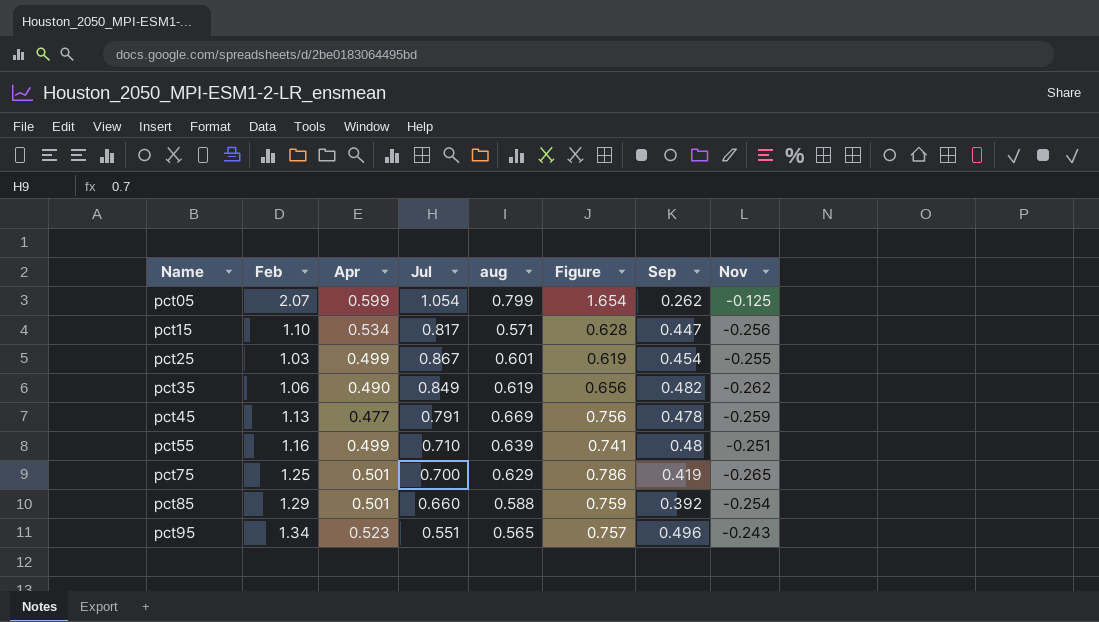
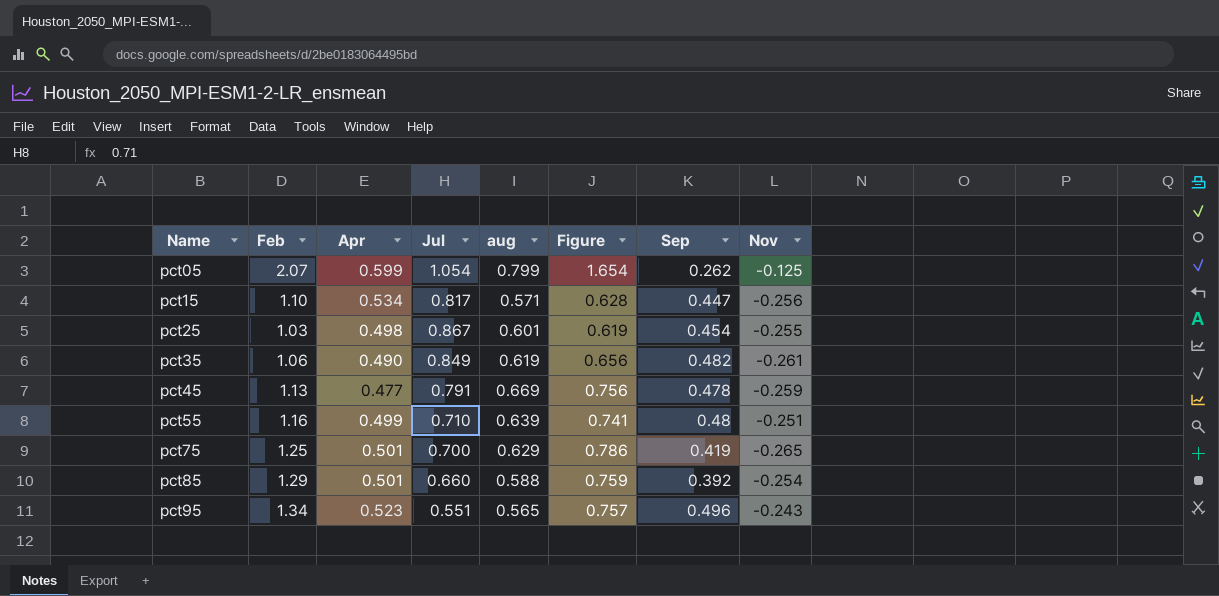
pct25 | Apr: 0.499 -> 0.498
pct35 | Nov: -0.262 -> -0.261

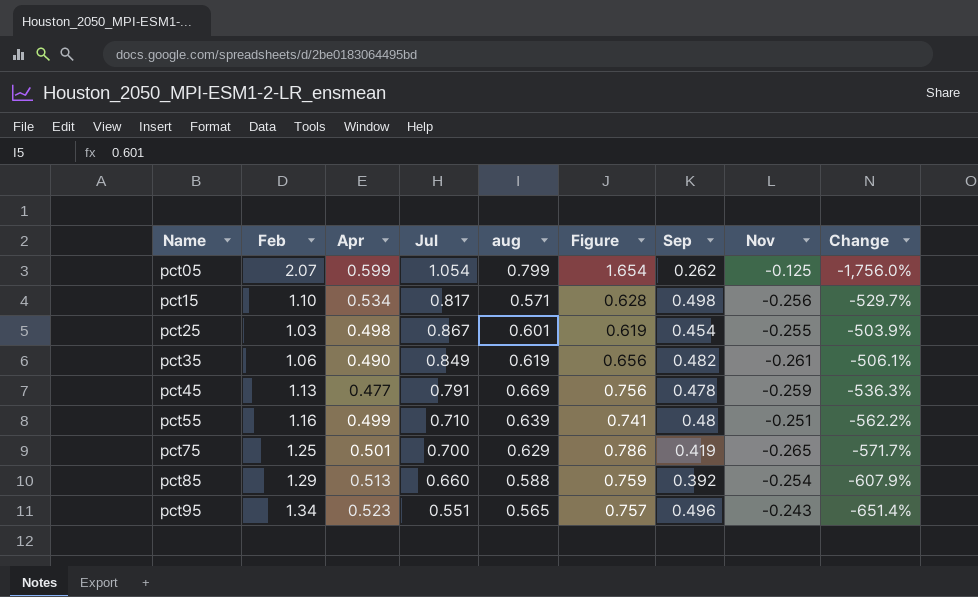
column Change | formula: none -> ([Feb] - [Nov]) / [Nov]
pct15 | Sep: 0.447 -> 0.498
pct85 | Apr: 0.501 -> 0.513

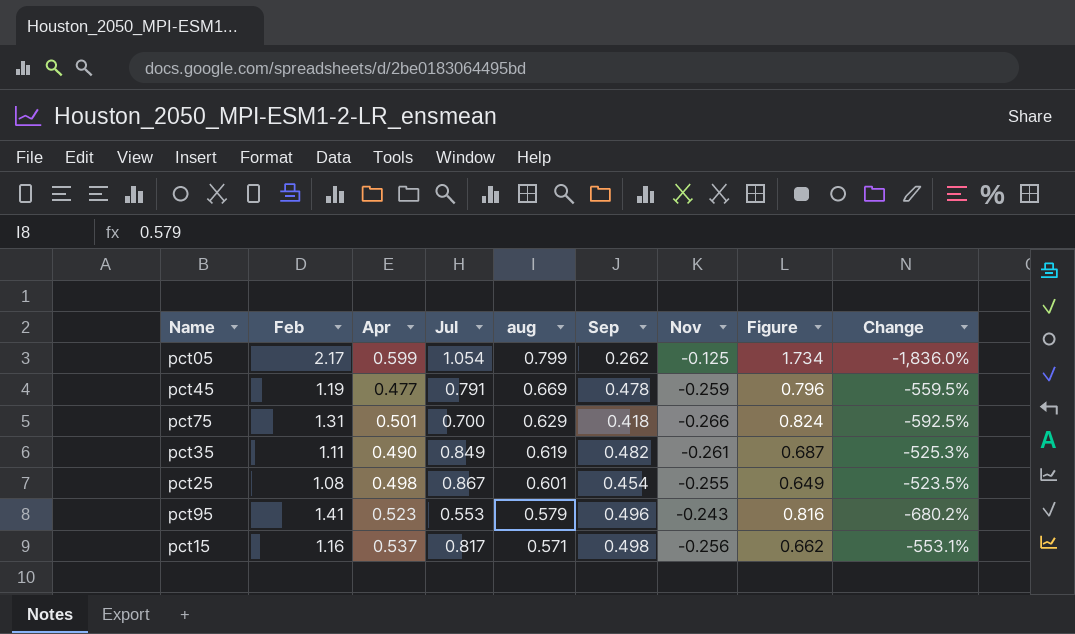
row order: Name ascending -> aug descending
column Figure | position: 6 -> 8
row pct55: 1.16 | 0.499 | 0.710 | 0.639 | 0.741 | 0.48 | -0.251 | -562.2% -> none
row pct85: 1.29 | 0.513 | 0.660 | 0.588 | 0.759 | 0.392 | -0.254 | -607.9% -> none
pct05 | Feb: 2.07 -> 2.17
pct05 | Figure: 1.654 -> 1.734
pct05 | Change: -1,756.0% -> -1,836.0%
pct45 | Feb: 1.13 -> 1.19
pct45 | Figure: 0.756 -> 0.796
pct45 | Change: -536.3% -> -559.5%
pct75 | Feb: 1.25 -> 1.31
pct75 | Sep: 0.419 -> 0.418
pct75 | Nov: -0.265 -> -0.266
pct75 | Figure: 0.786 -> 0.824
pct75 | Change: -571.7% -> -592.5%
pct35 | Feb: 1.06 -> 1.11
pct35 | Figure: 0.656 -> 0.687
pct35 | Change: -506.1% -> -525.3%
pct25 | Feb: 1.03 -> 1.08
pct25 | Figure: 0.619 -> 0.649
pct25 | Change: -503.9% -> -523.5%
pct95 | Feb: 1.34 -> 1.41
pct95 | Jul: 0.551 -> 0.553
pct95 | aug: 0.565 -> 0.579
pct95 | Figure: 0.757 -> 0.816
pct95 | Change: -651.4% -> -680.2%
pct15 | Feb: 1.10 -> 1.16
pct15 | Apr: 0.534 -> 0.537
pct15 | Figure: 0.628 -> 0.662
pct15 | Change: -529.7% -> -553.1%

